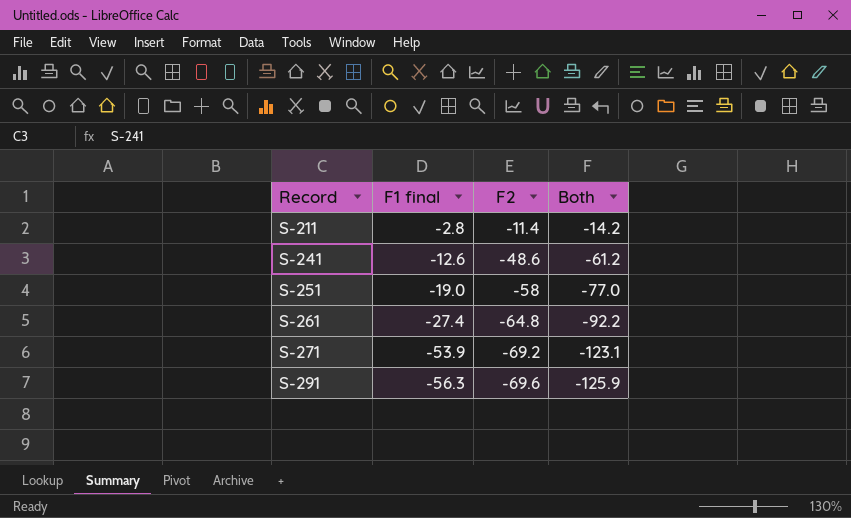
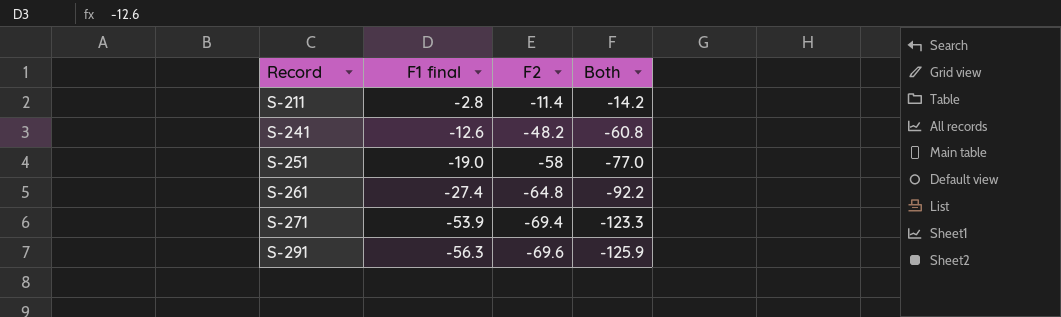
S-241 | F2: -48.6 -> -48.2
S-241 | Both: -61.2 -> -60.8
S-271 | F2: -69.2 -> -69.4
S-271 | Both: -123.1 -> -123.3

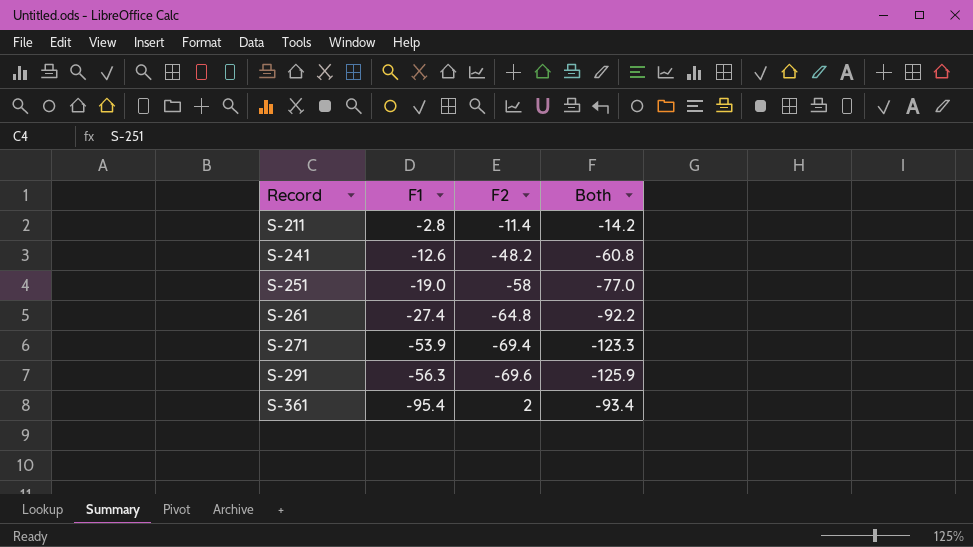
column name: F1 final -> F1
row S-361: none -> -95.4 | 2 | -93.4

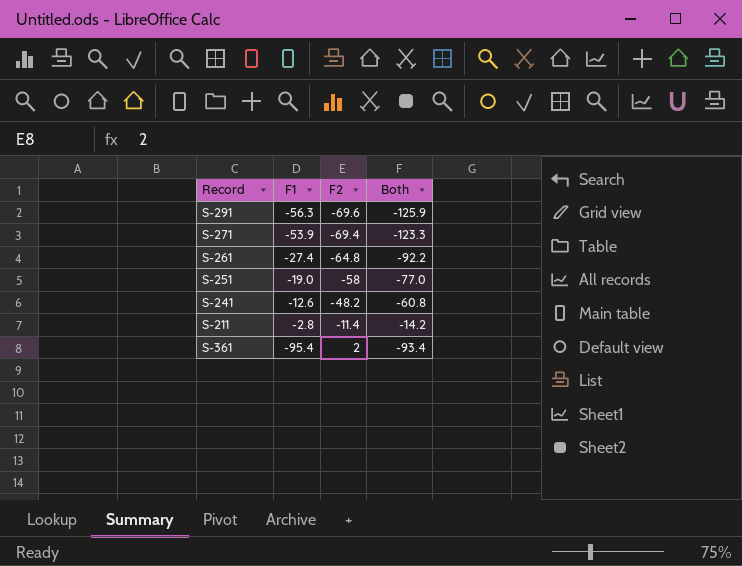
row order: Record ascending -> F2 ascending

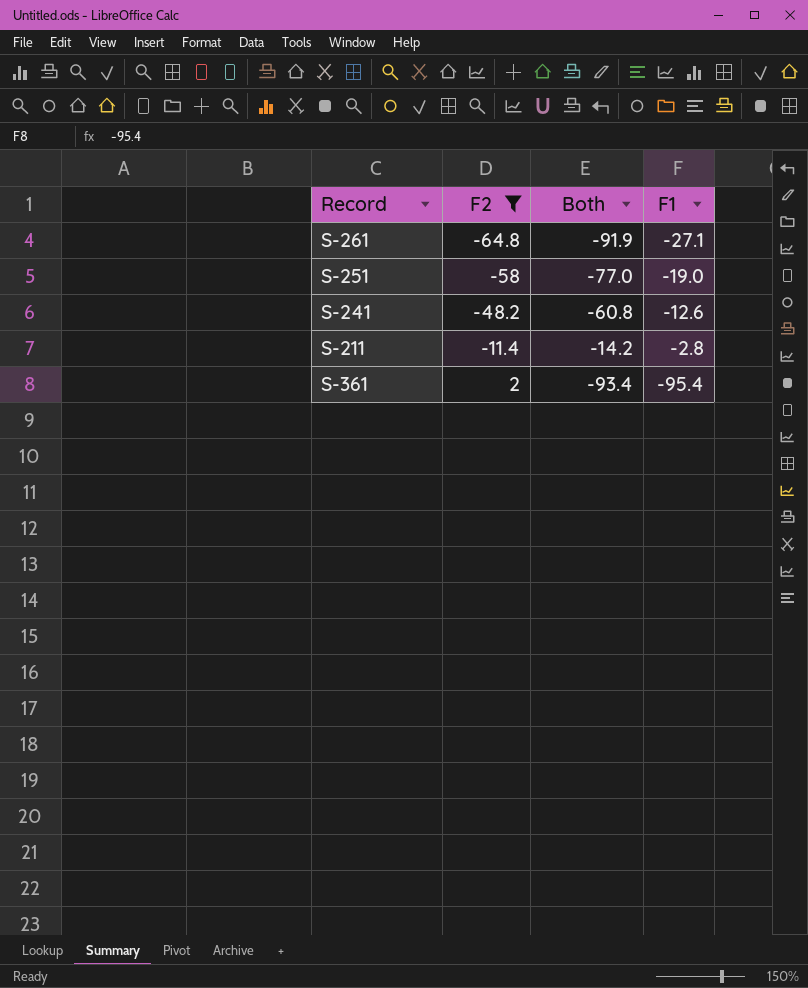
filter: none -> F2 >= -64.8
column F1 | position: 2 -> 4
S-261 | Both: -92.2 -> -91.9
S-261 | F1: -27.4 -> -27.1

